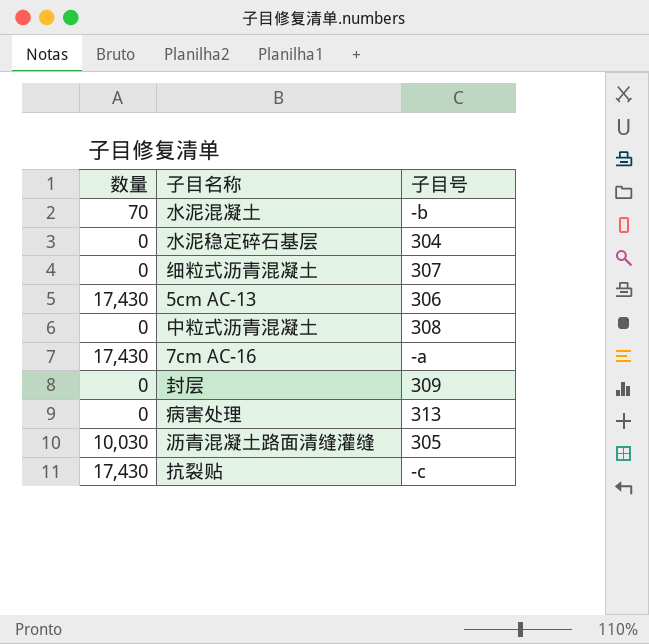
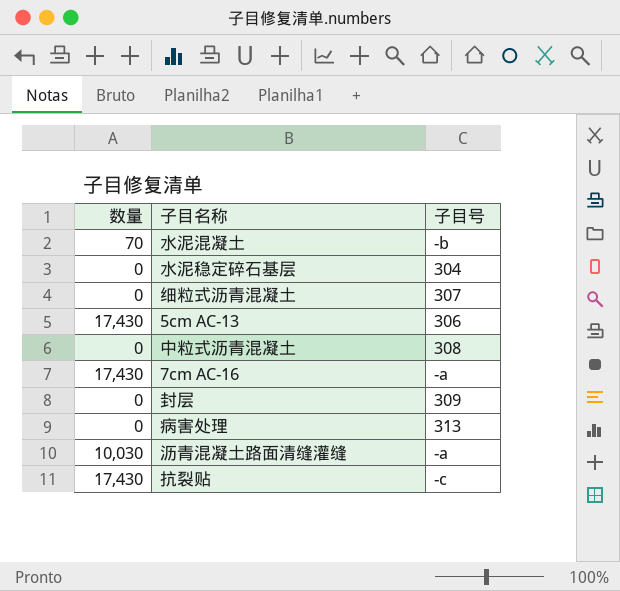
沥青混凝土路面清缝灌缝 | 子目号: 305 -> -a

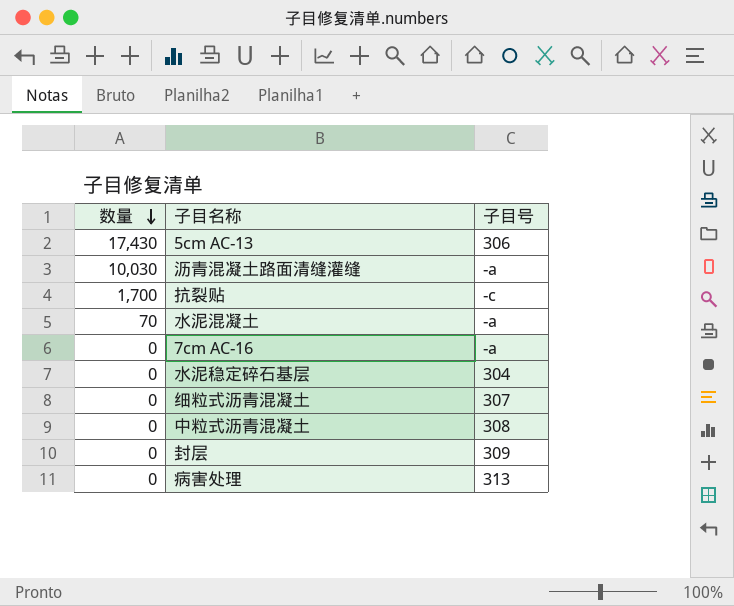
row order: none -> 数量 descending
抗裂贴 | 数量: 17,430 -> 1,700
水泥混凝土 | 子目号: -b -> -a
7cm AC-16 | 数量: 17,430 -> 0

